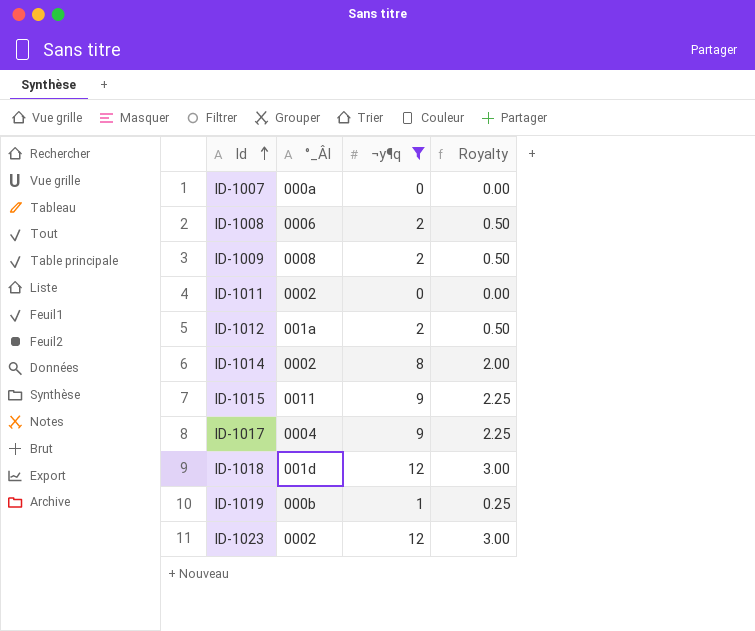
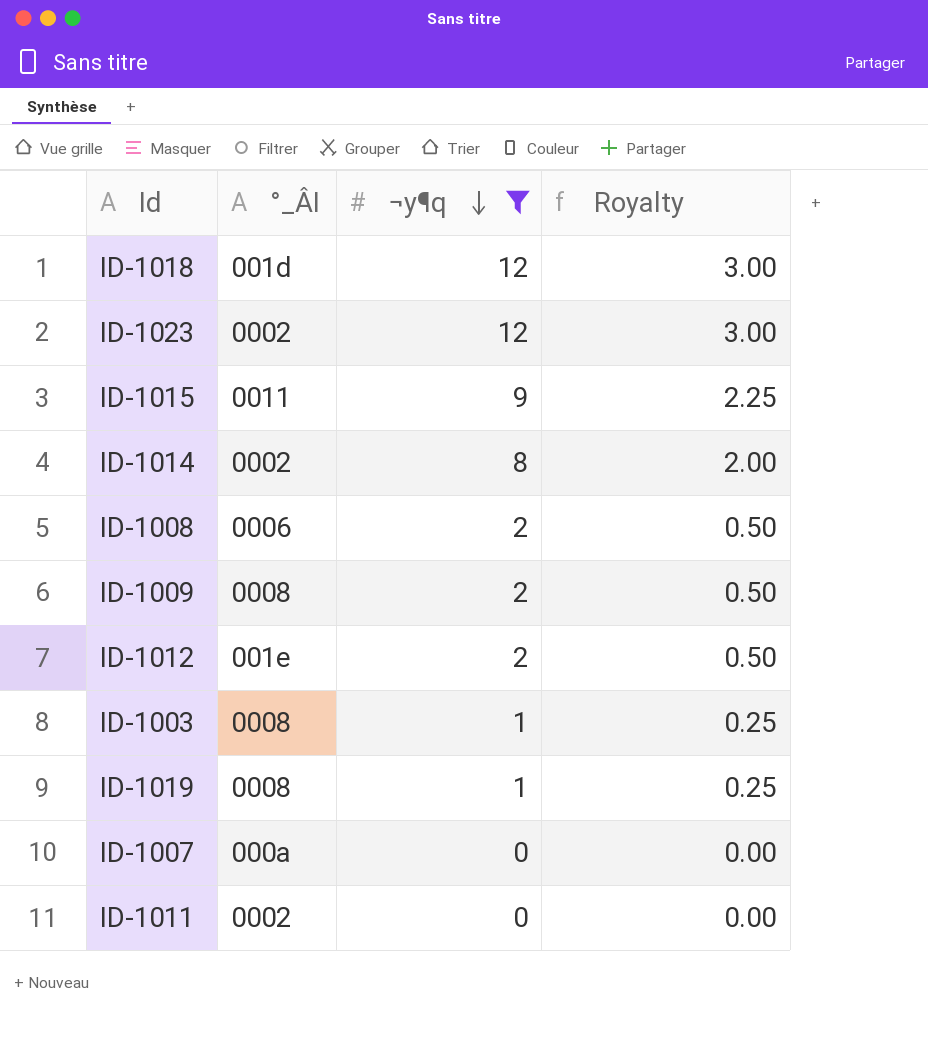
row order: Id ascending -> ¬y¶q descending
row ID-1017: 0004 | 9 | 2.25 -> none
ID-1012 | °_ÂI: 001a -> 001e
row ID-1003: none -> 0008 | 1 | 0.25
ID-1019 | °_ÂI: 000b -> 0008

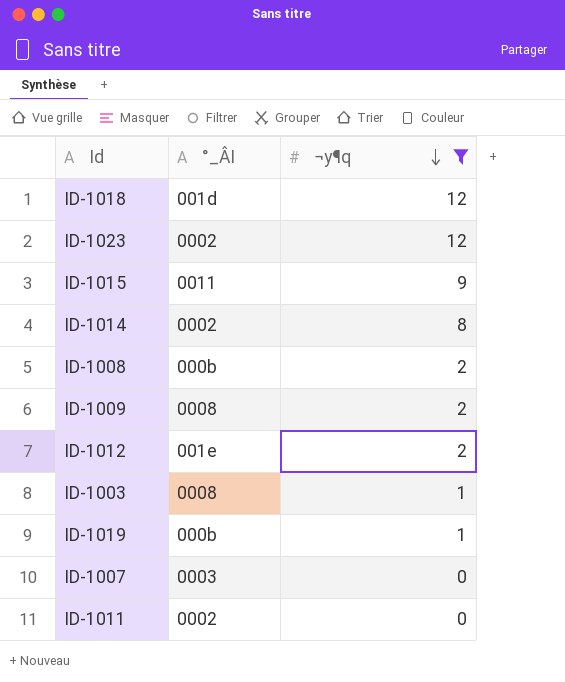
column Royalty | formula: [¬y¶q] * 0.25 -> none
ID-1008 | °_ÂI: 0006 -> 000b
ID-1019 | °_ÂI: 0008 -> 000b
ID-1007 | °_ÂI: 000a -> 0003

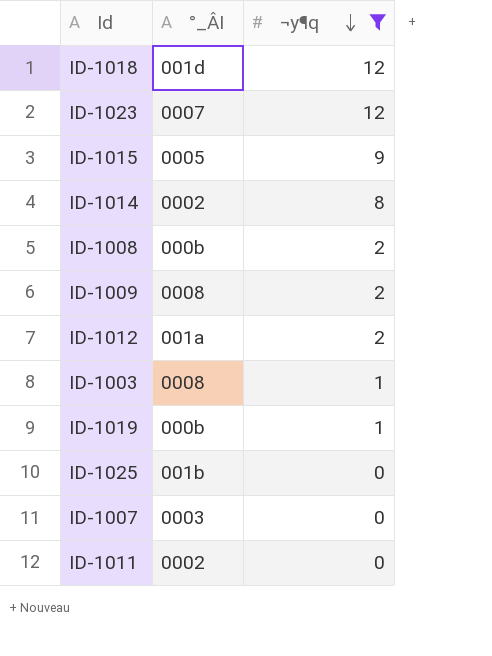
ID-1023 | °_ÂI: 0002 -> 0007
ID-1015 | °_ÂI: 0011 -> 0005
ID-1012 | °_ÂI: 001e -> 001a
row ID-1025: none -> 001b | 0

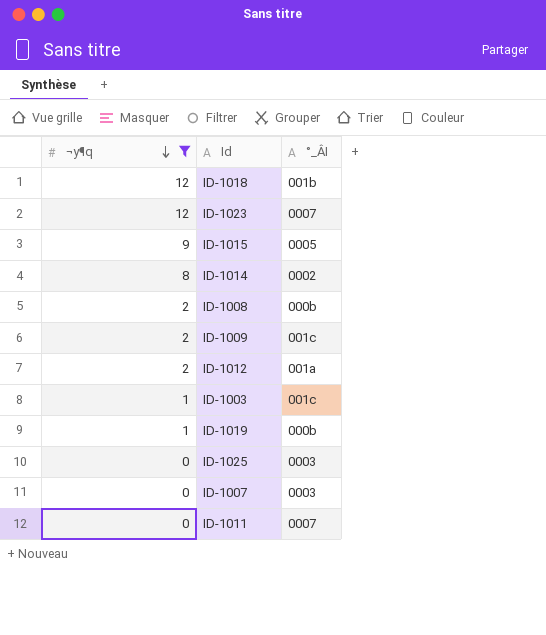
column ¬y¶q | position: 3 -> 1
ID-1018 | °_ÂI: 001d -> 001b
ID-1009 | °_ÂI: 0008 -> 001c
ID-1003 | °_ÂI: 0008 -> 001c
ID-1025 | °_ÂI: 001b -> 0003
ID-1011 | °_ÂI: 0002 -> 0007

